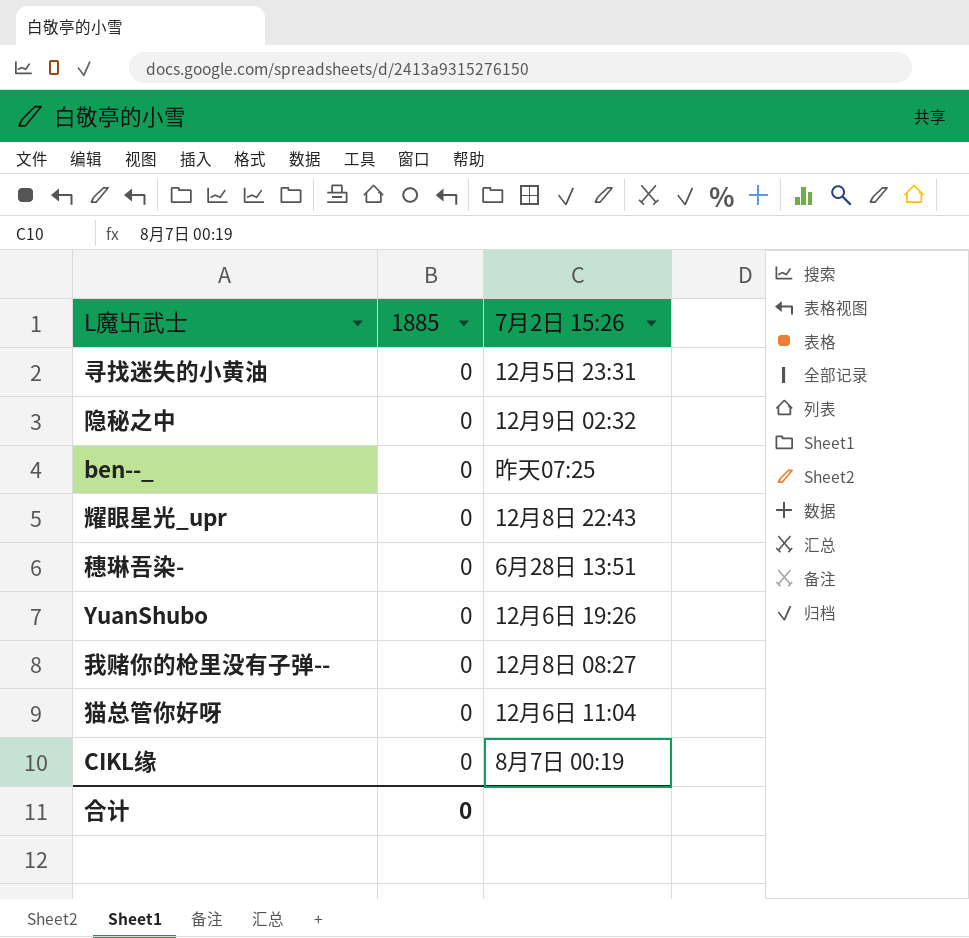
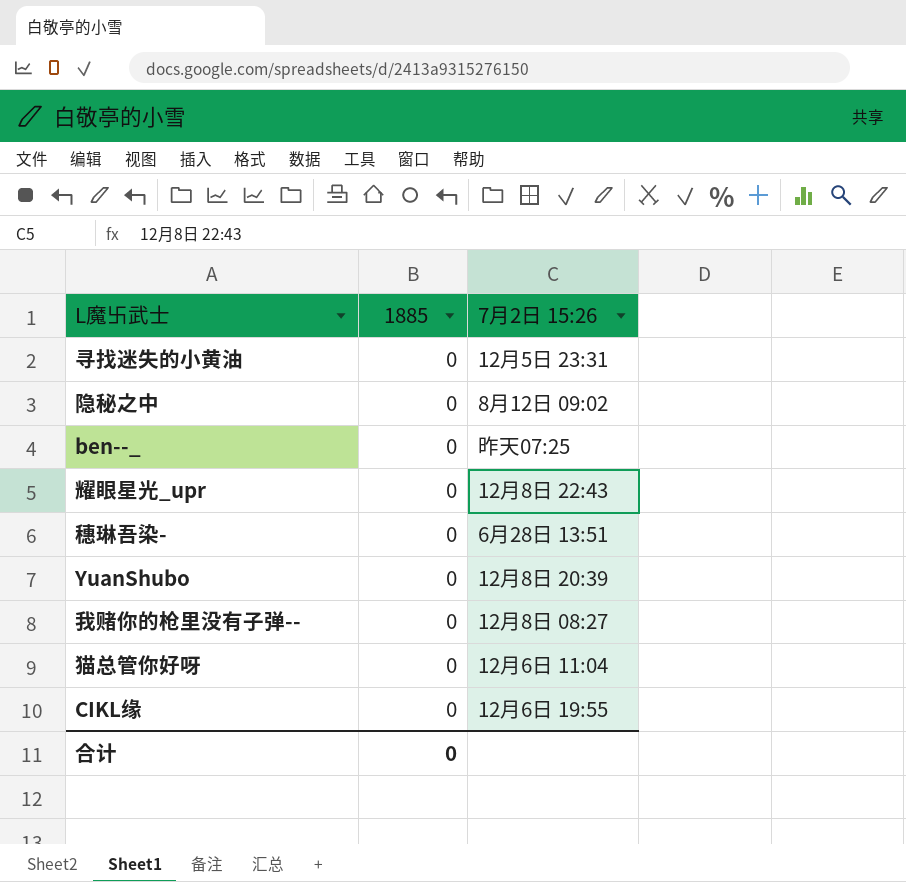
隐秘之中 | 7月2日 15:26: 12月9日 02:32 -> 8月12日 09:02
YuanShubo | 7月2日 15:26: 12月6日 19:26 -> 12月8日 20:39
CIKL缘 | 7月2日 15:26: 8月7日 00:19 -> 12月6日 19:55

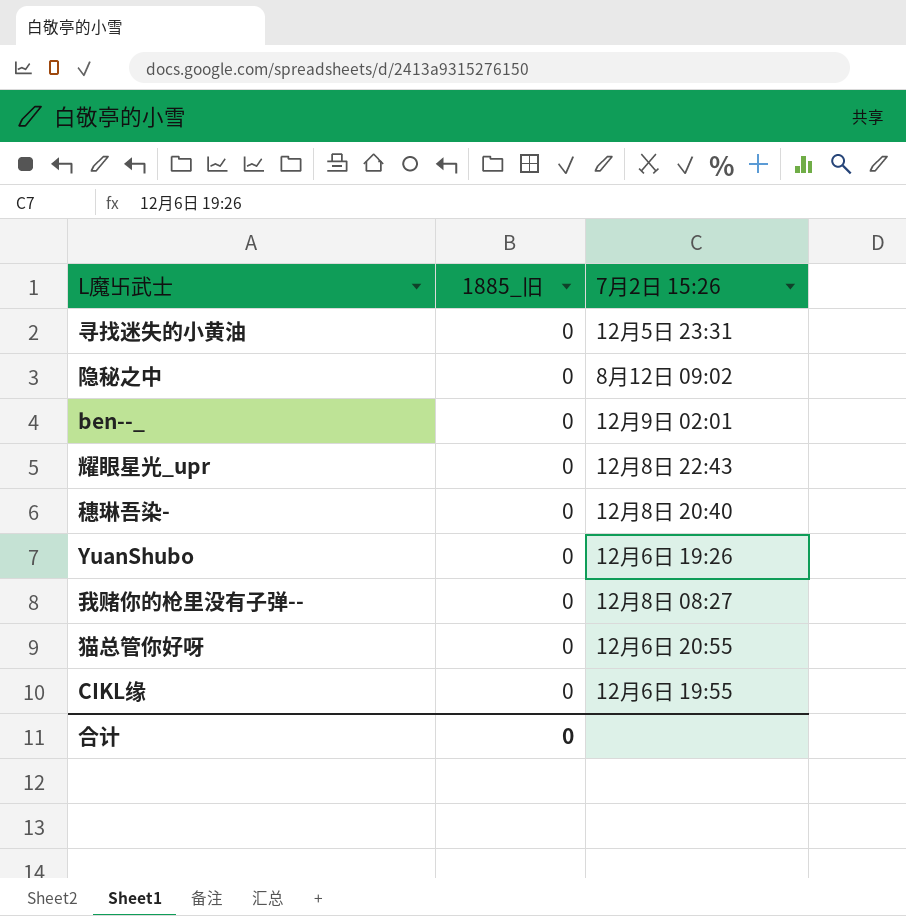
column name: 1885 -> 1885_旧
ben--_ | 7月2日 15:26: 昨天07:25 -> 12月9日 02:01
穗琳吾染- | 7月2日 15:26: 6月28日 13:51 -> 12月8日 20:40
YuanShubo | 7月2日 15:26: 12月8日 20:39 -> 12月6日 19:26
猫总管你好呀 | 7月2日 15:26: 12月6日 11:04 -> 12月6日 20:55

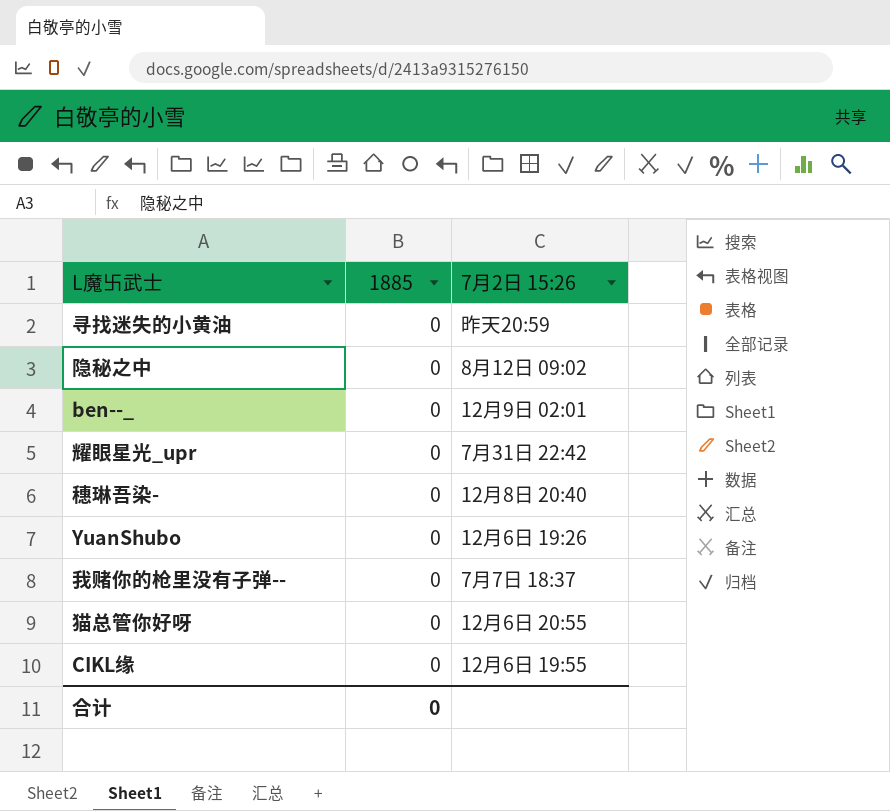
column name: 1885_旧 -> 1885
寻找迷失的小黄油 | 7月2日 15:26: 12月5日 23:31 -> 昨天20:59
耀眼星光_upr | 7月2日 15:26: 12月8日 22:43 -> 7月31日 22:42
我赌你的枪里没有子弹-- | 7月2日 15:26: 12月8日 08:27 -> 7月7日 18:37

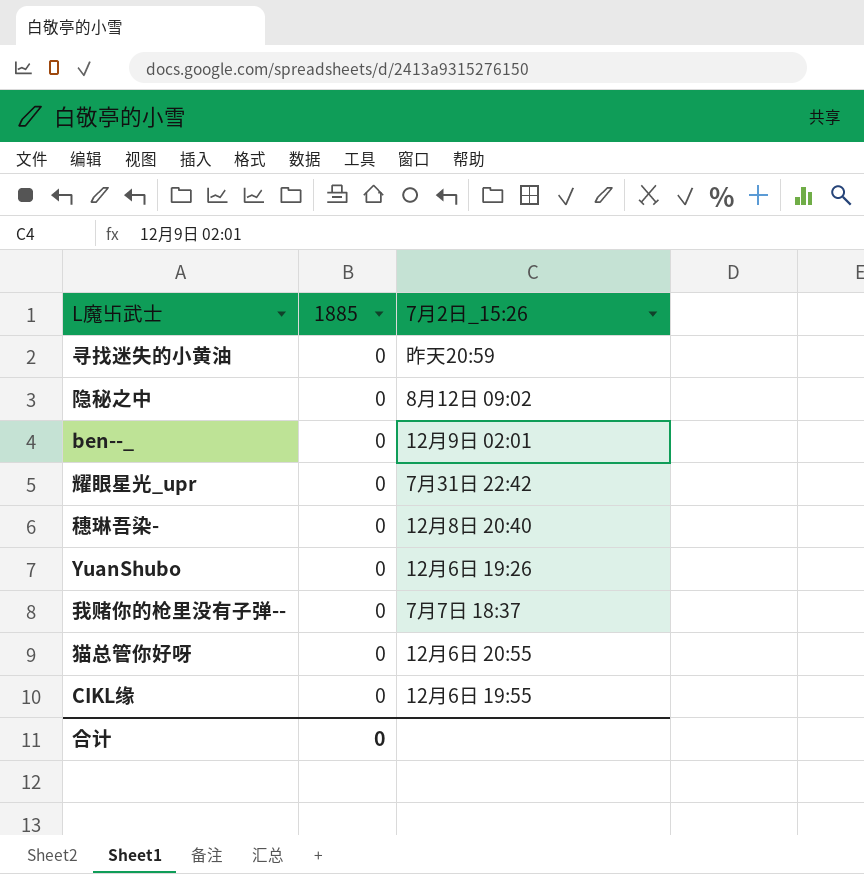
column name: 7月2日 15:26 -> 7月2日_15:26

